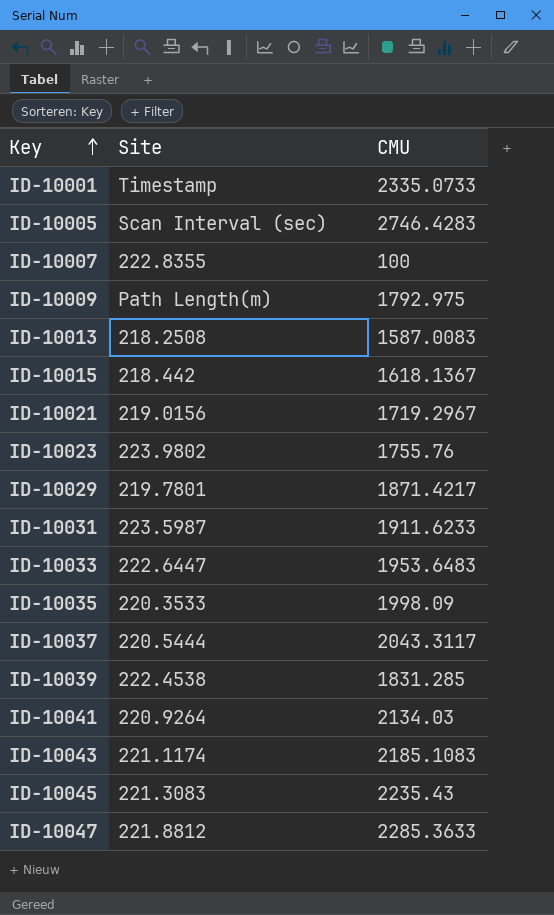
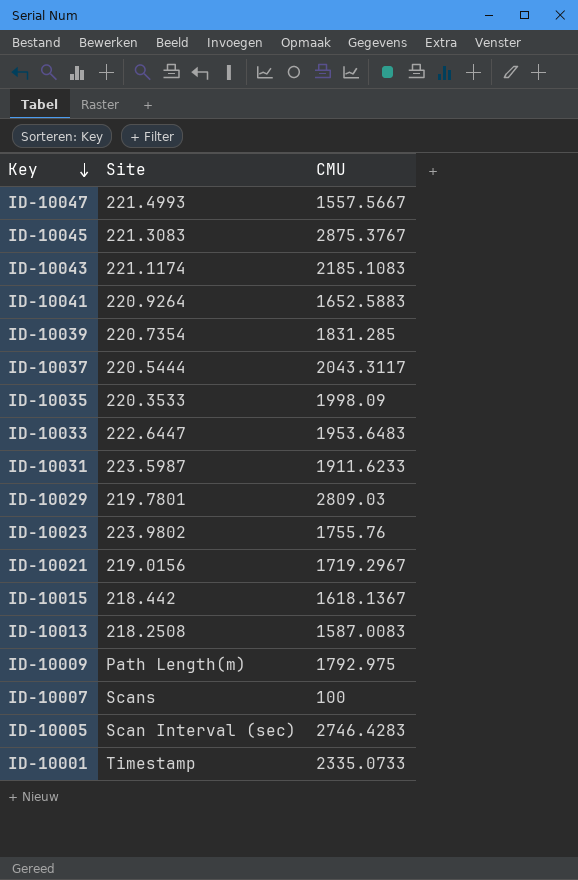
row order: Key ascending -> Key descending
ID-10047 | Site: 221.8812 -> 221.4993
ID-10047 | CMU: 2285.3633 -> 1557.5667
ID-10045 | CMU: 2235.43 -> 2875.3767
ID-10041 | CMU: 2134.03 -> 1652.5883
ID-10039 | Site: 222.4538 -> 220.7354
ID-10029 | CMU: 1871.4217 -> 2809.03
ID-10007 | Site: 222.8355 -> Scans

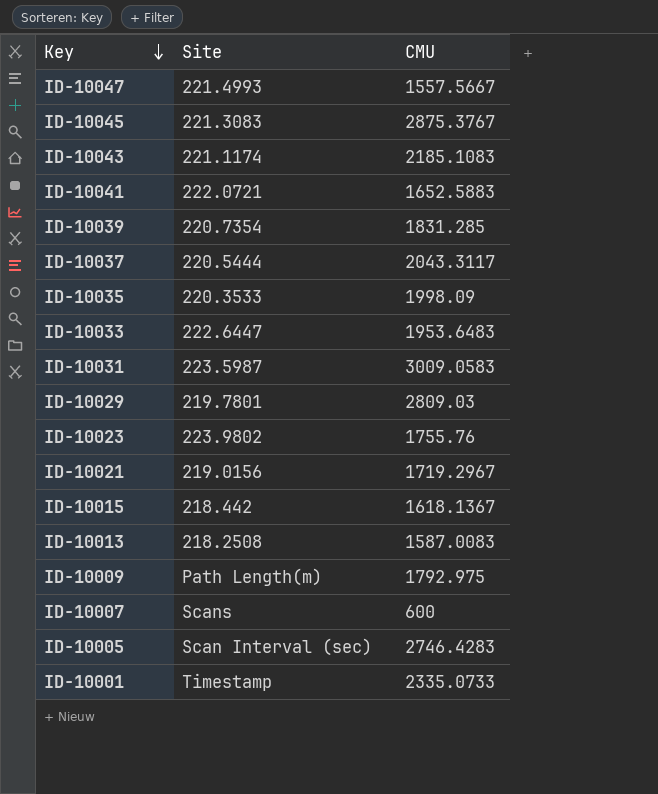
ID-10041 | Site: 220.9264 -> 222.0721
ID-10031 | CMU: 1911.6233 -> 3009.0583
ID-10007 | CMU: 100 -> 600

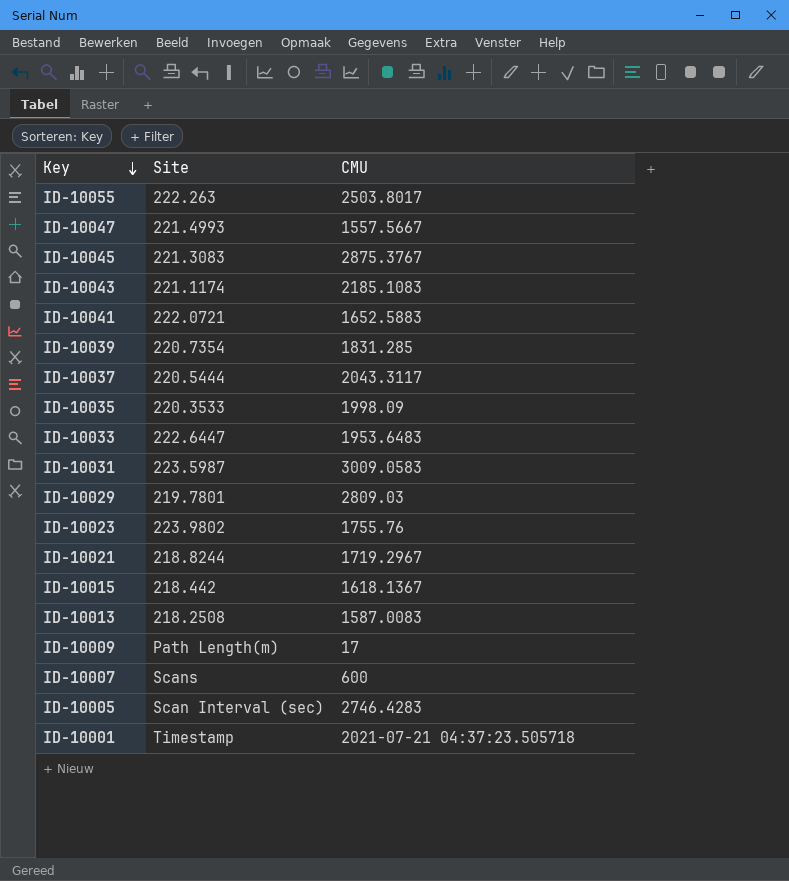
row ID-10055: none -> 222.263 | 2503.8017
ID-10021 | Site: 219.0156 -> 218.8244
ID-10009 | CMU: 1792.975 -> 17
ID-10001 | CMU: 2335.0733 -> 2021-07-21 04:37:23.505718

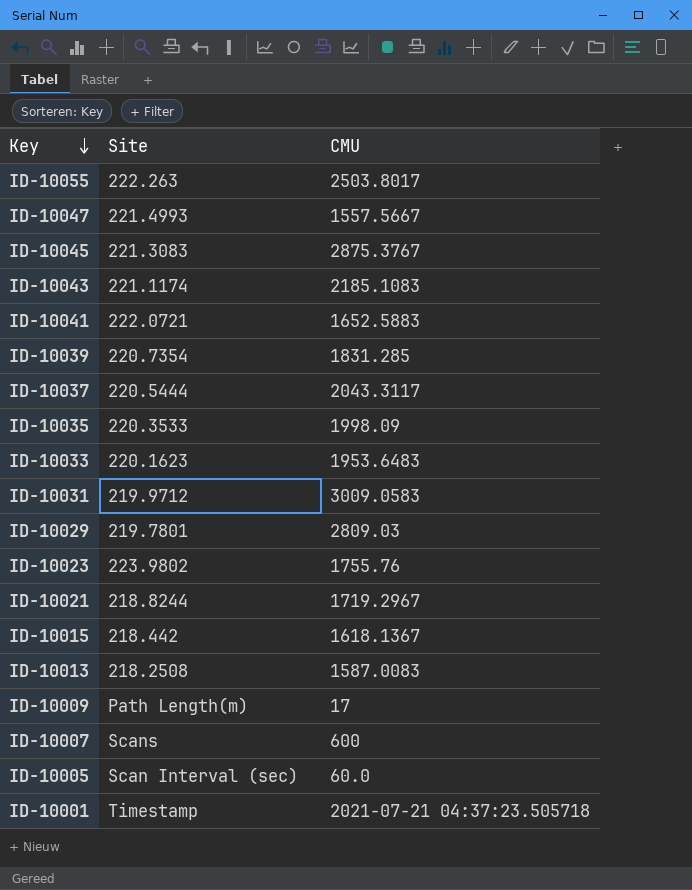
ID-10033 | Site: 222.6447 -> 220.1623
ID-10031 | Site: 223.5987 -> 219.9712
ID-10005 | CMU: 2746.4283 -> 60.0

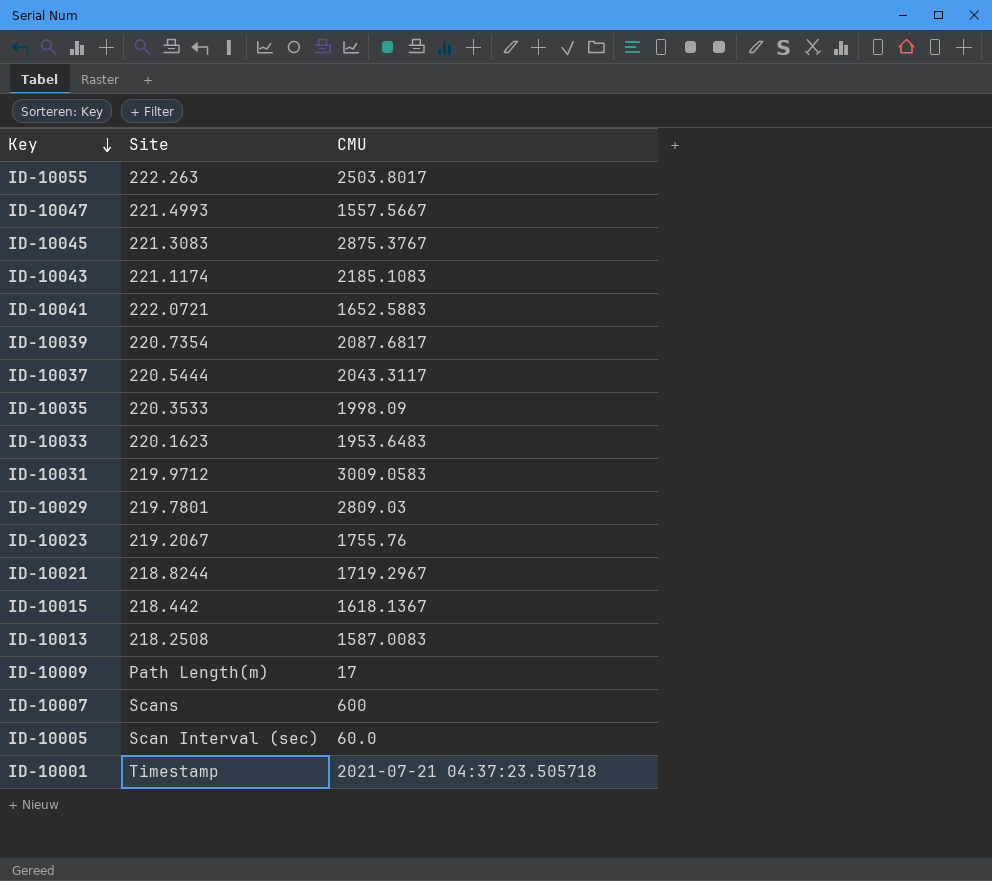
ID-10039 | CMU: 1831.285 -> 2087.6817
ID-10023 | Site: 223.9802 -> 219.2067

